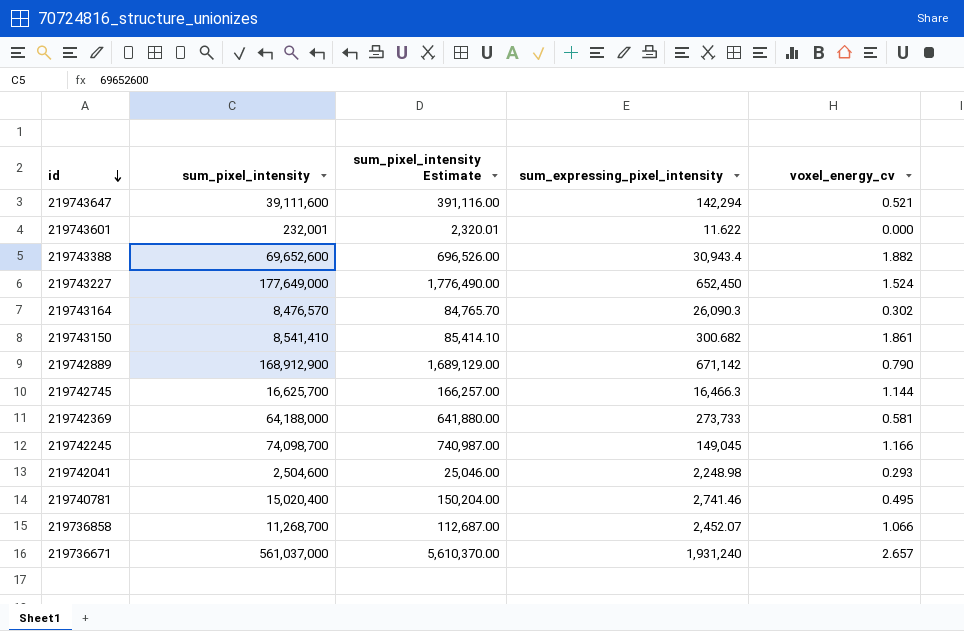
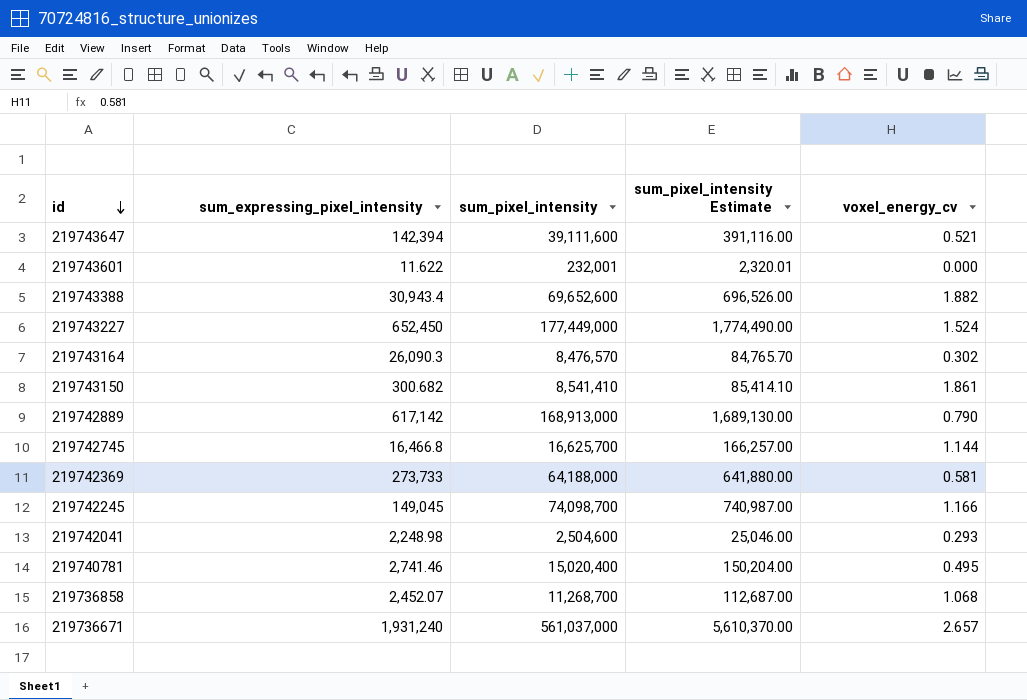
column sum_expressing_pixel_intensity | position: 4 -> 2
219743647 | sum_expressing_pixel_intensity: 142,294 -> 142,394
219743227 | sum_pixel_intensity: 177,649,000 -> 177,449,000
219743227 | sum_pixel_intensity Estimate: 1,776,490.00 -> 1,774,490.00
219742889 | sum_expressing_pixel_intensity: 671,142 -> 617,142
219742889 | sum_pixel_intensity: 168,912,900 -> 168,913,000
219742889 | sum_pixel_intensity Estimate: 1,689,129.00 -> 1,689,130.00
219742745 | sum_expressing_pixel_intensity: 16,466.3 -> 16,466.8
219736858 | voxel_energy_cv: 1.066 -> 1.068

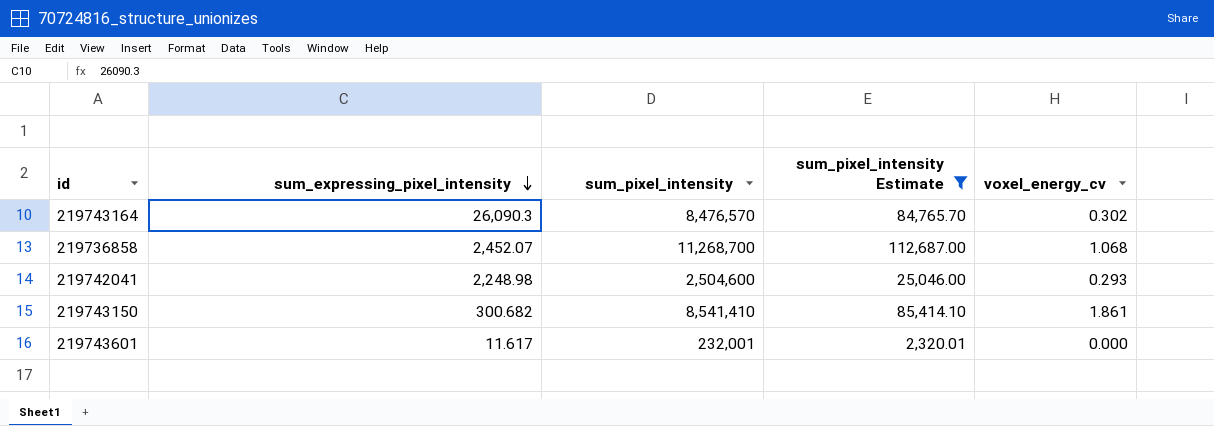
filter: none -> sum_pixel_intensity Estimate <= 112,687.00
row order: id descending -> sum_expressing_pixel_intensity descending
219743601 | sum_expressing_pixel_intensity: 11.622 -> 11.617

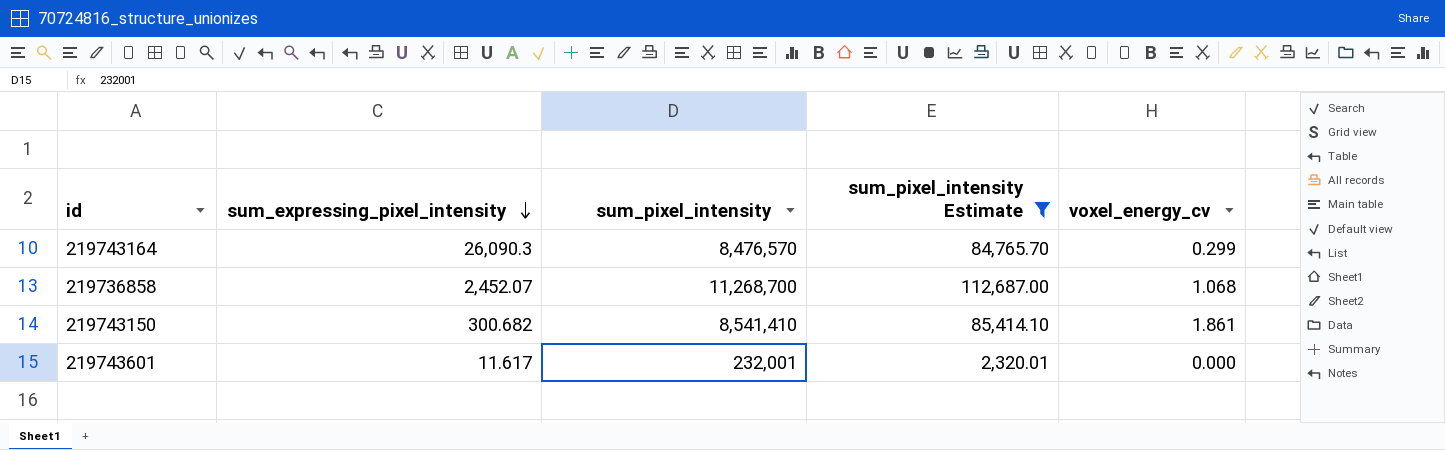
row 219742041: 2,248.98 | 2,504,600 | 25,046.00 | 0.293 -> none
219743164 | voxel_energy_cv: 0.302 -> 0.299

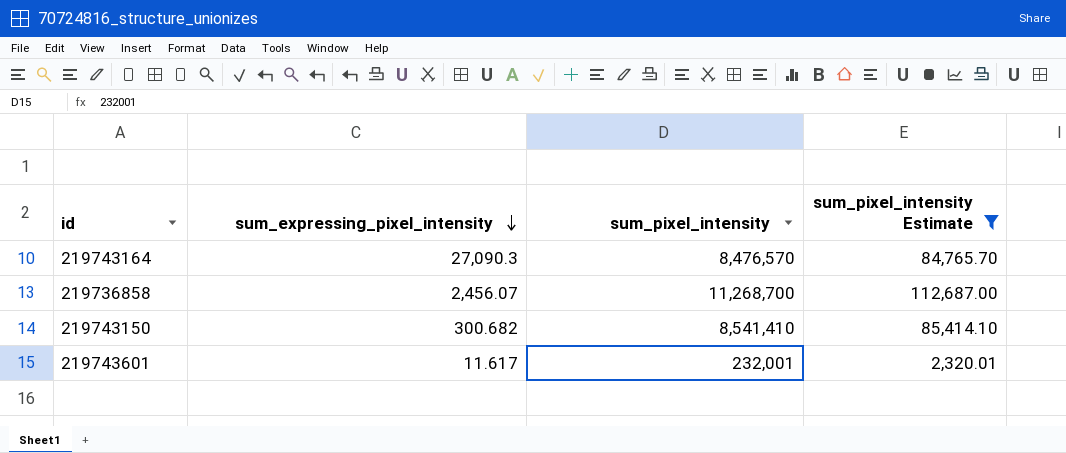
column voxel_energy_cv | position: 5 -> none
219743164 | sum_expressing_pixel_intensity: 26,090.3 -> 27,090.3
219736858 | sum_expressing_pixel_intensity: 2,452.07 -> 2,456.07

